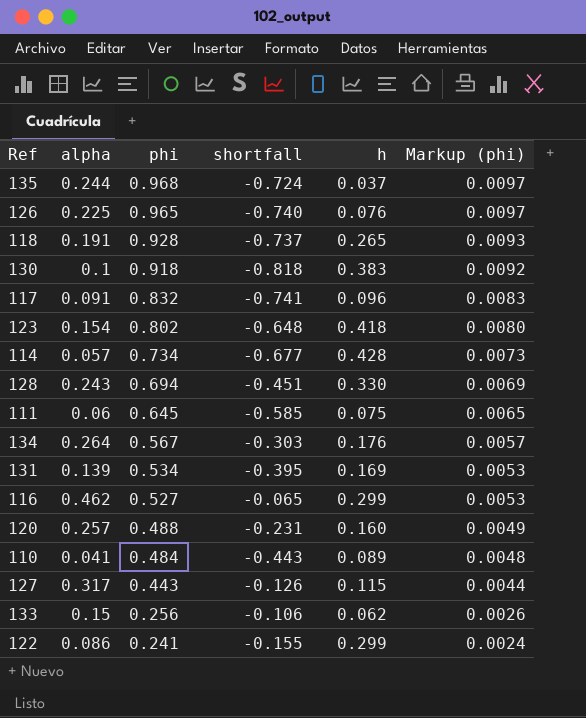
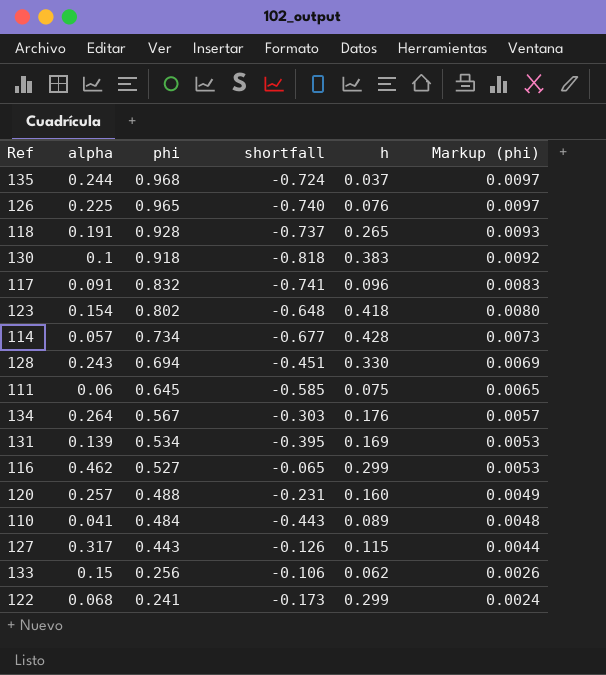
122 | alpha: 0.086 -> 0.068
122 | shortfall: -0.155 -> -0.173

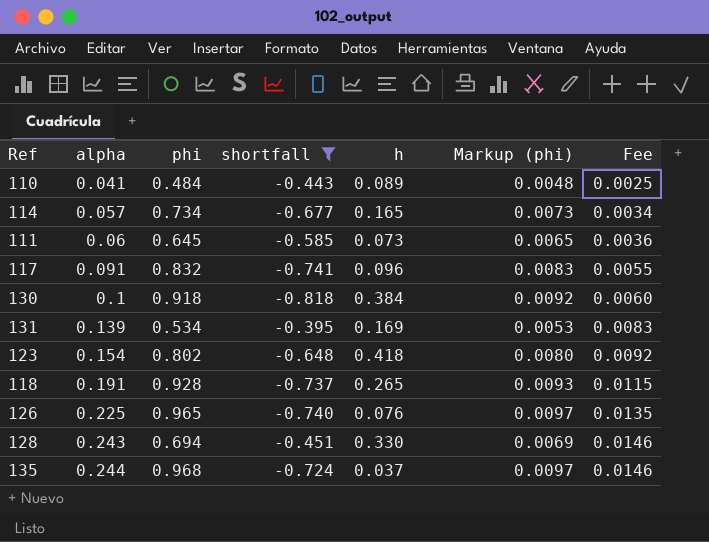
filter: none -> shortfall <= -0.395
row order: phi descending -> alpha ascending
column Fee | formula: none -> [alpha] * 0.06
114 | h: 0.428 -> 0.165
111 | h: 0.075 -> 0.073
130 | h: 0.383 -> 0.384

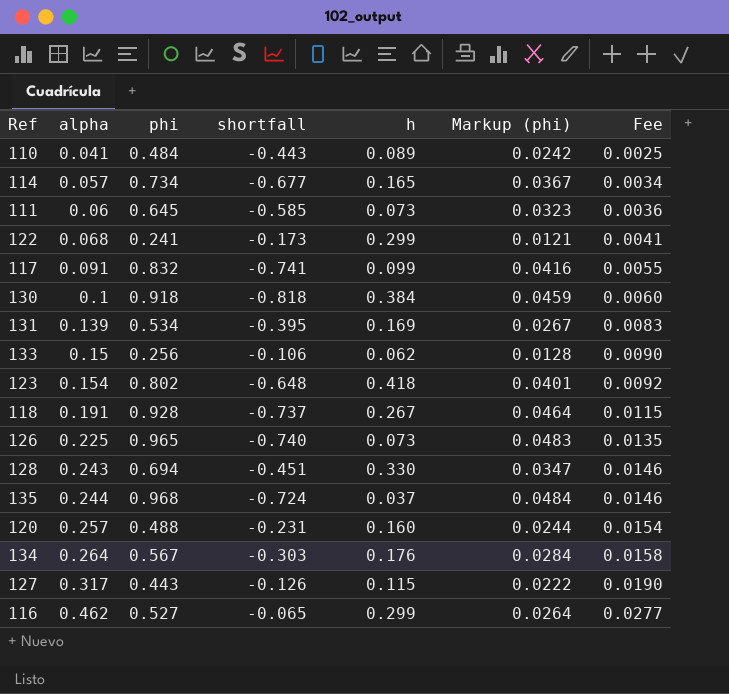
filter: shortfall <= -0.395 -> none
column Markup (phi) | formula: [phi] * 0.01 -> [phi] * 0.05
117 | h: 0.096 -> 0.099
118 | h: 0.265 -> 0.267
126 | h: 0.076 -> 0.073

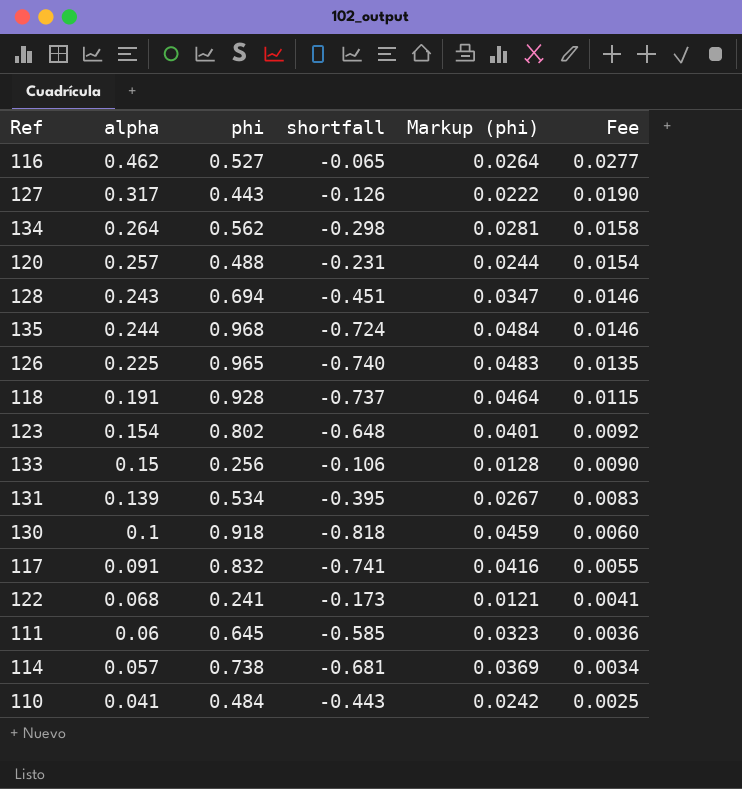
row order: alpha ascending -> Fee descending
column h | position: 5 -> none
134 | phi: 0.567 -> 0.562
134 | shortfall: -0.303 -> -0.298
134 | Markup (phi): 0.0284 -> 0.0281
114 | phi: 0.734 -> 0.738
114 | shortfall: -0.677 -> -0.681
114 | Markup (phi): 0.0367 -> 0.0369

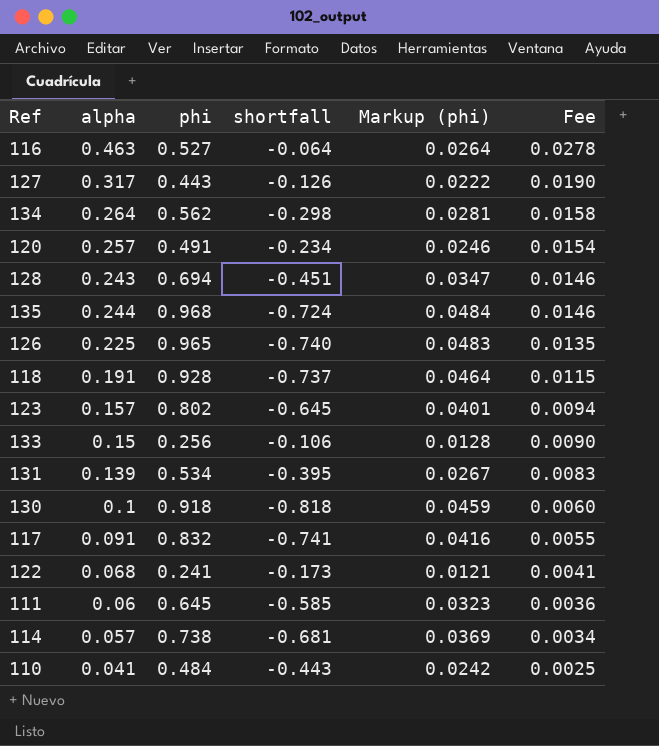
116 | alpha: 0.462 -> 0.463
116 | shortfall: -0.065 -> -0.064
116 | Fee: 0.0277 -> 0.0278
120 | phi: 0.488 -> 0.491
120 | shortfall: -0.231 -> -0.234
120 | Markup (phi): 0.0244 -> 0.0246
123 | alpha: 0.154 -> 0.157
123 | shortfall: -0.648 -> -0.645
123 | Fee: 0.0092 -> 0.0094

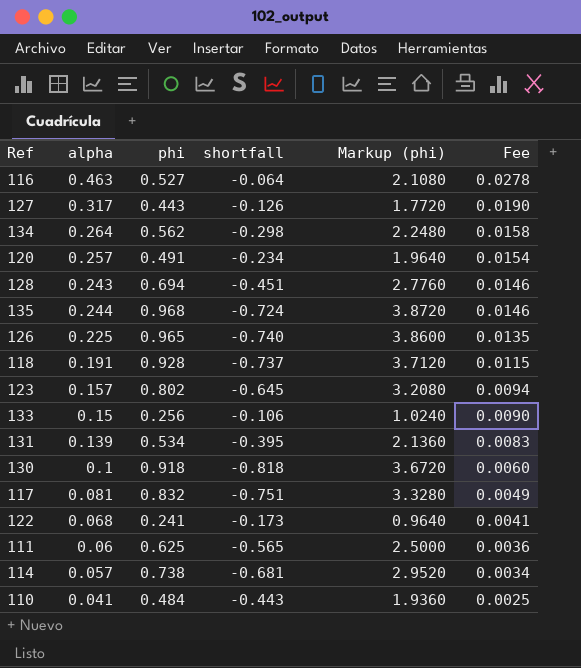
column Markup (phi) | formula: [phi] * 0.05 -> [phi] * 4
117 | alpha: 0.091 -> 0.081
117 | shortfall: -0.741 -> -0.751
117 | Fee: 0.0055 -> 0.0049
111 | phi: 0.645 -> 0.625
111 | shortfall: -0.585 -> -0.565

